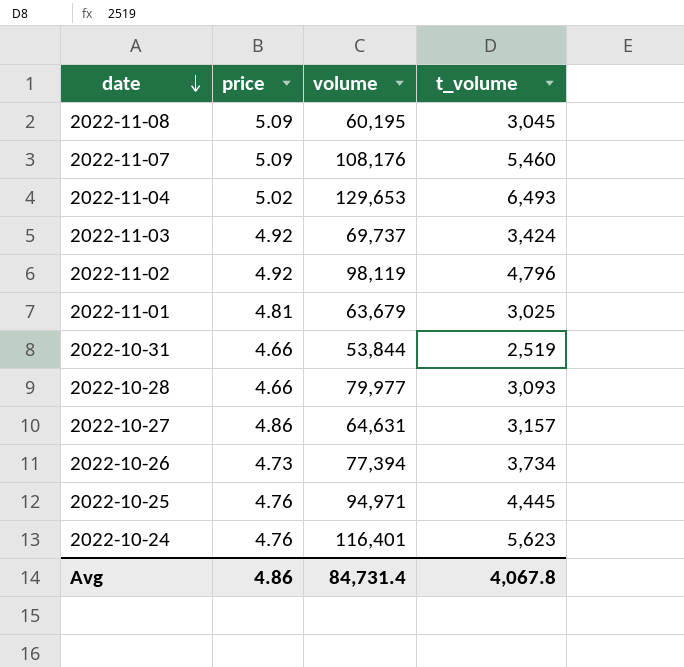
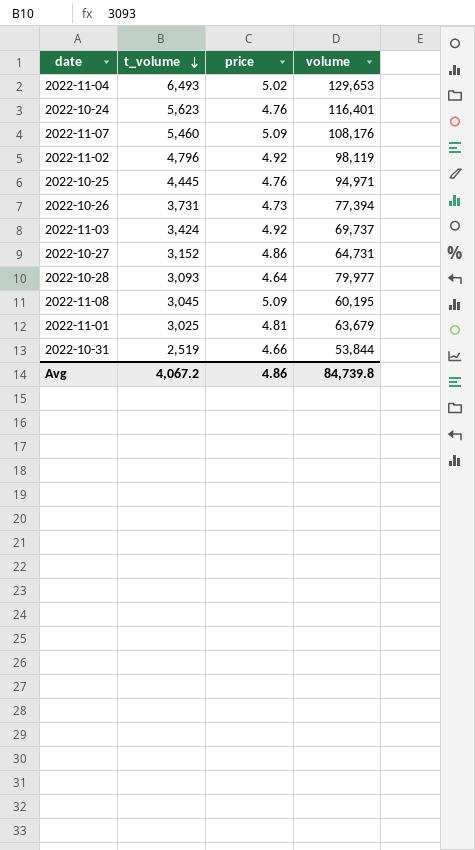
row order: date descending -> t_volume descending
column t_volume | position: 4 -> 2
2022-10-26 | t_volume: 3,734 -> 3,731
2022-10-27 | t_volume: 3,157 -> 3,152
2022-10-27 | volume: 64,631 -> 64,731
2022-10-28 | price: 4.66 -> 4.64
Avg | t_volume: 4,067.8 -> 4,067.2
Avg | volume: 84,731.4 -> 84,739.8

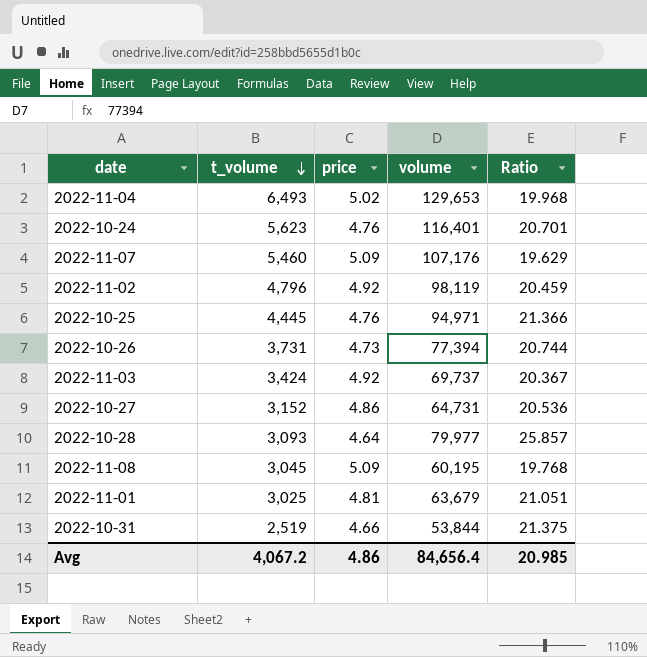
column Ratio | formula: none -> [volume] / [t_volume]
2022-11-07 | volume: 108,176 -> 107,176
Avg | volume: 84,739.8 -> 84,656.4

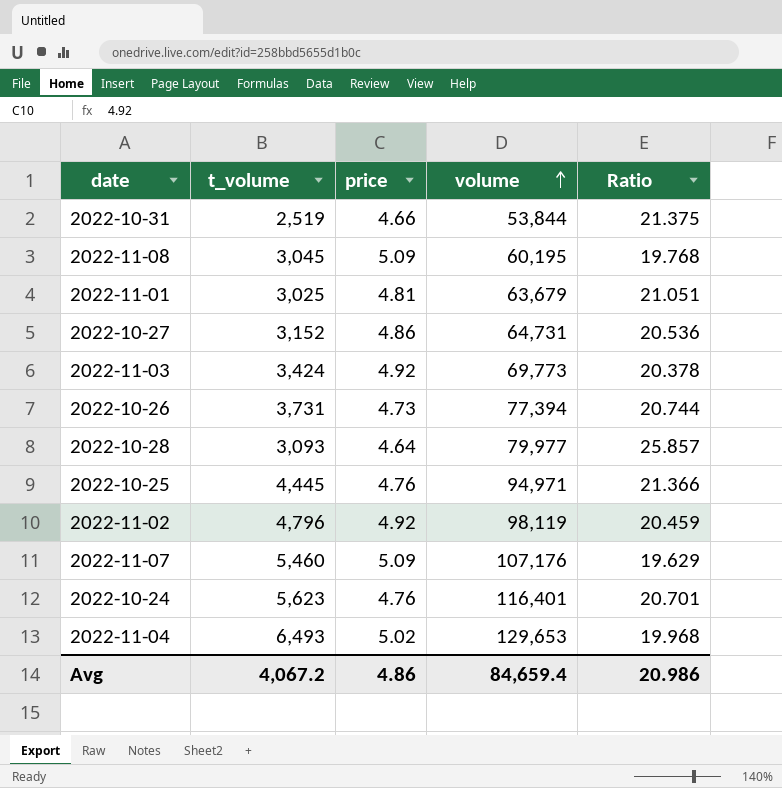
row order: t_volume descending -> volume ascending
2022-11-03 | volume: 69,737 -> 69,773
2022-11-03 | Ratio: 20.367 -> 20.378
Avg | volume: 84,656.4 -> 84,659.4
Avg | Ratio: 20.985 -> 20.986

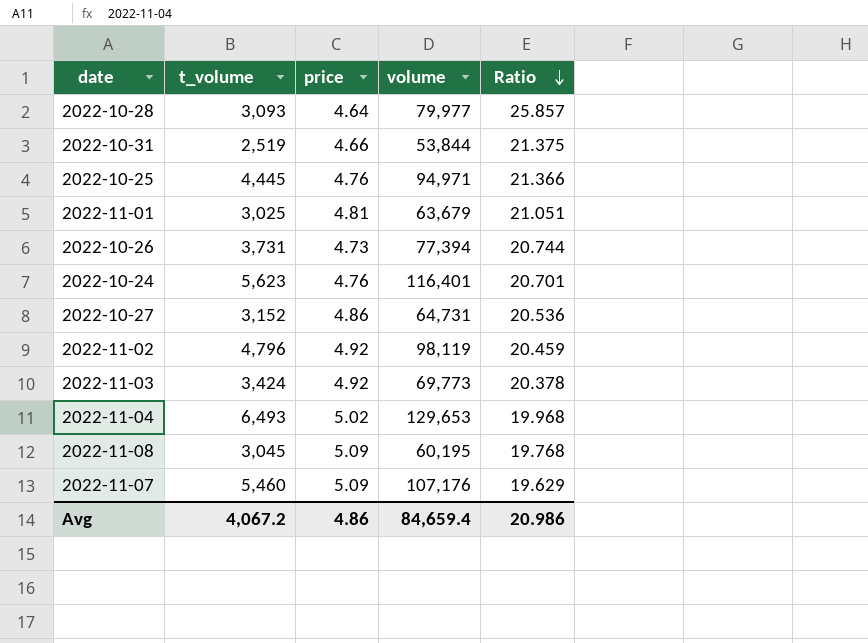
row order: volume ascending -> Ratio descending

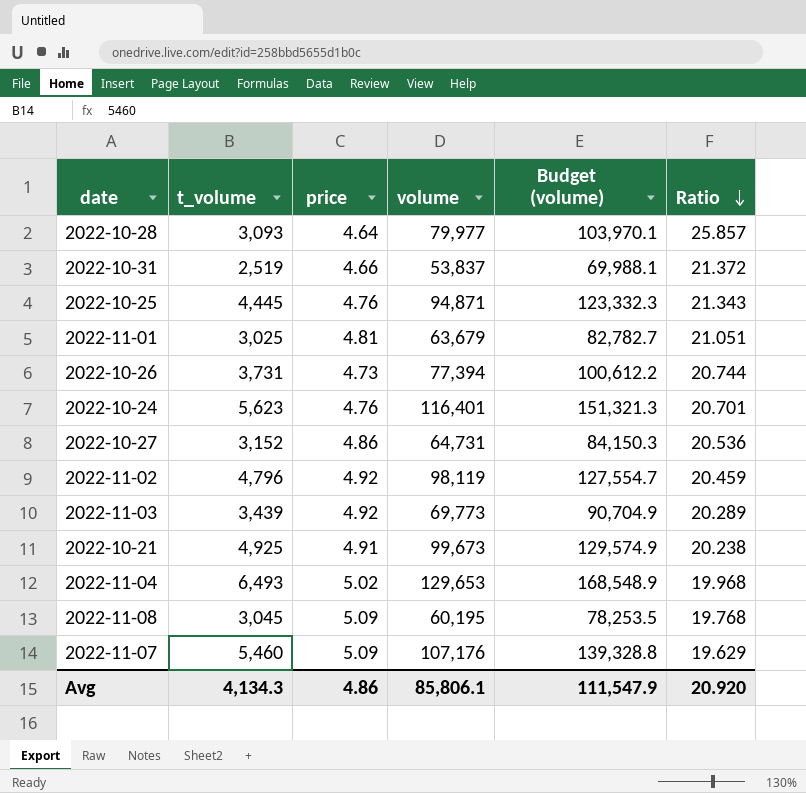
column Budget (volume) | formula: none -> [volume] * 1.3
2022-10-31 | volume: 53,844 -> 53,837
2022-10-31 | Ratio: 21.375 -> 21.372
2022-10-25 | volume: 94,971 -> 94,871
2022-10-25 | Ratio: 21.366 -> 21.343
2022-11-03 | t_volume: 3,424 -> 3,439
2022-11-03 | Ratio: 20.378 -> 20.289
row 2022-10-21: none -> 4,925 | 4.91 | 99,673 | 129,574.9 | 20.238
Avg | t_volume: 4,067.2 -> 4,134.3
Avg | volume: 84,659.4 -> 85,806.1
Avg | Ratio: 20.986 -> 20.920

